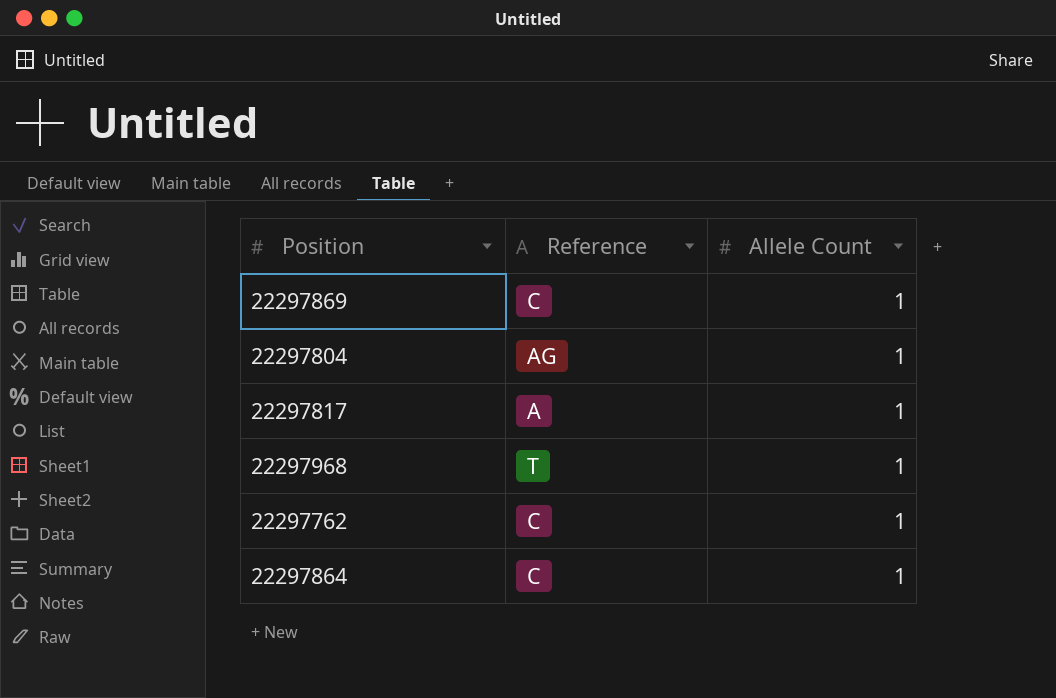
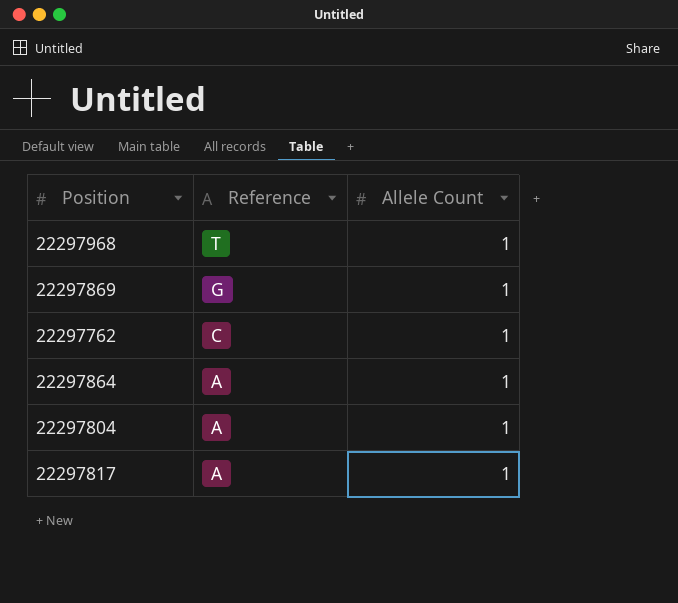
row order: none -> Reference descending
22297869 | Reference: C -> G
22297864 | Reference: C -> A
22297804 | Reference: AG -> A

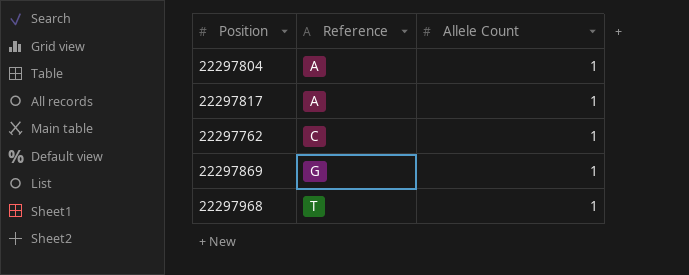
row order: Reference descending -> Reference ascending
row 22297864: A | 1 -> none

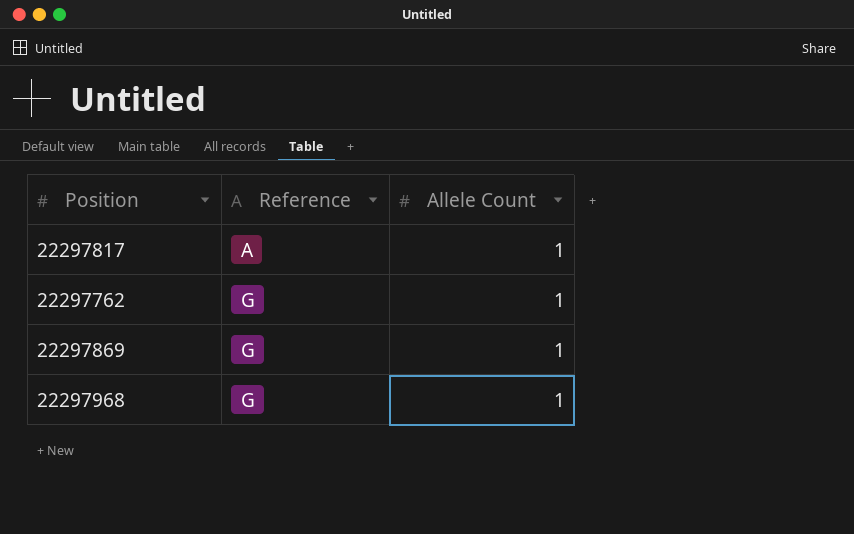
row 22297804: A | 1 -> none
22297762 | Reference: C -> G
22297968 | Reference: T -> G

